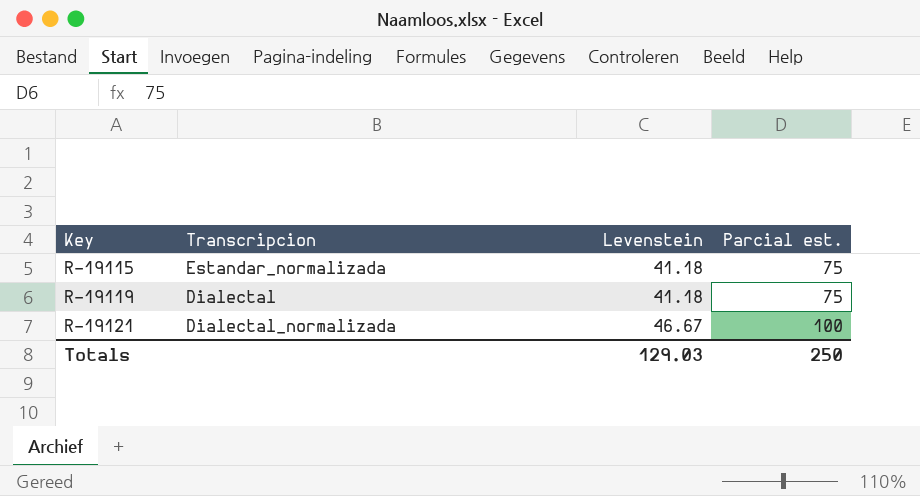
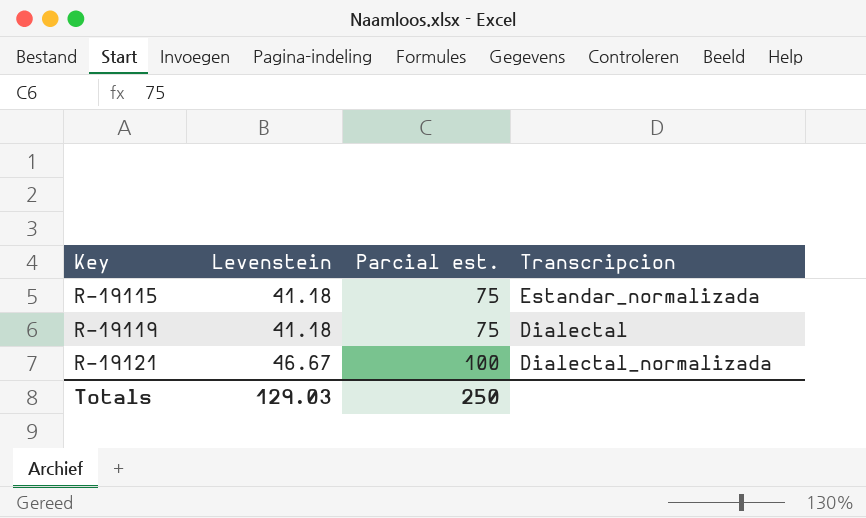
column Transcripcion | position: 2 -> 4

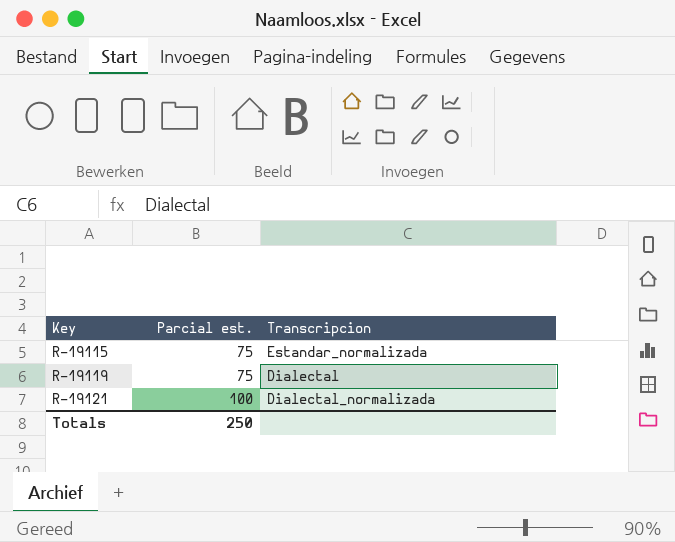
column Levenstein | position: 2 -> none

